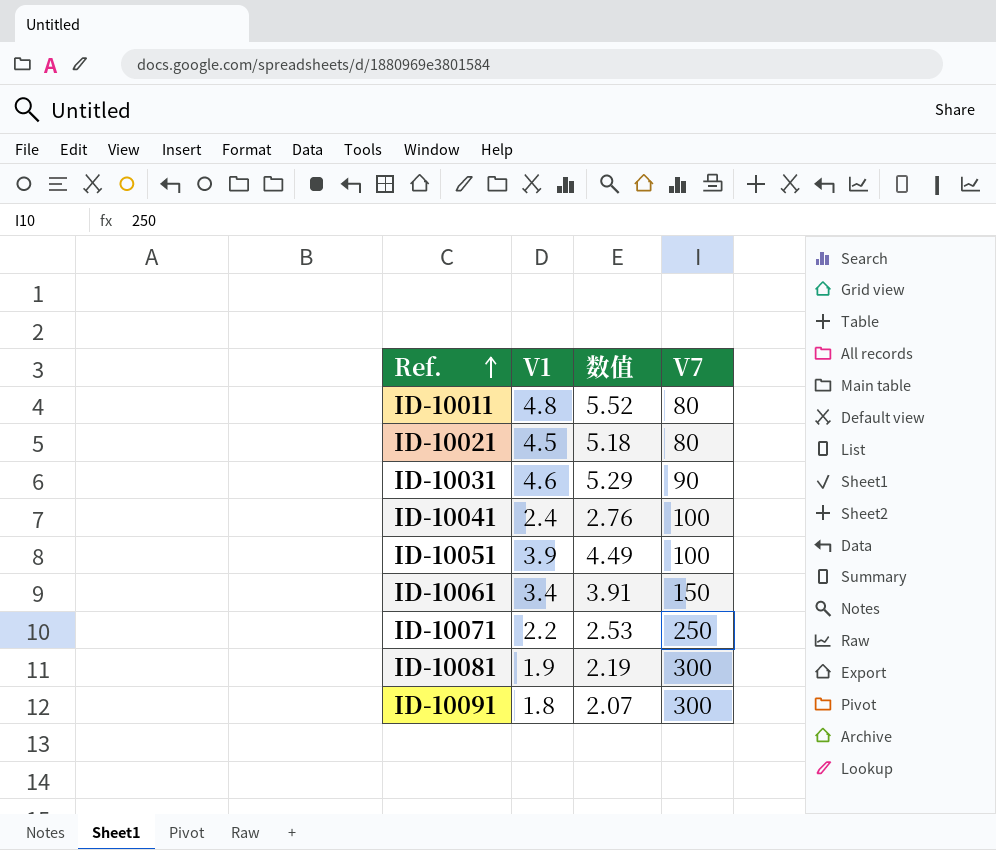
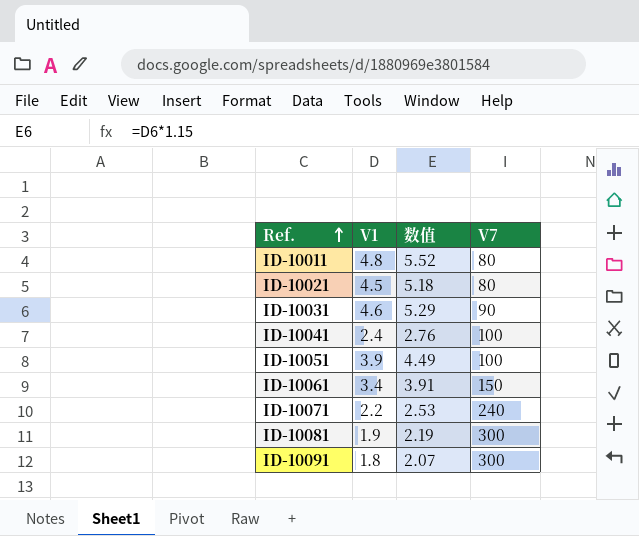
ID-10071 | V7: 250 -> 240

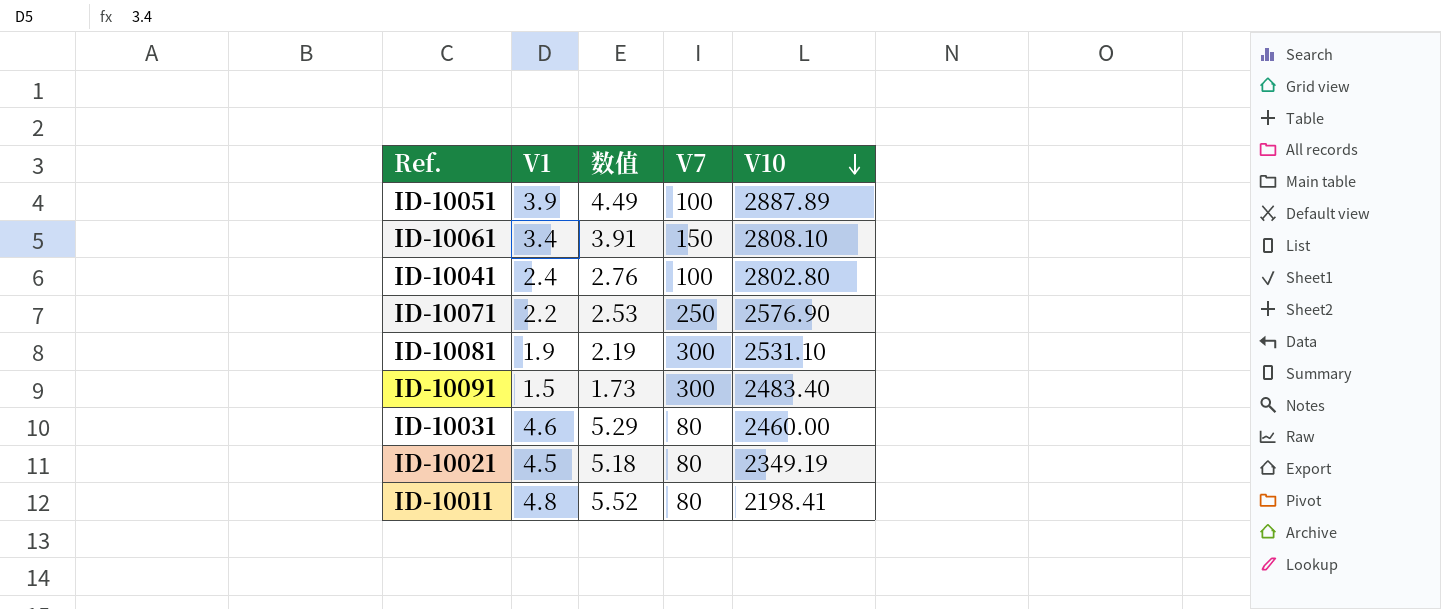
row order: Ref. ascending -> V10 descending
column V10 | position: none -> 5
ID-10071 | V7: 240 -> 250
ID-10091 | V1: 1.8 -> 1.5
ID-10091 | 数值: 2.07 -> 1.73
ID-10031 | V7: 90 -> 80

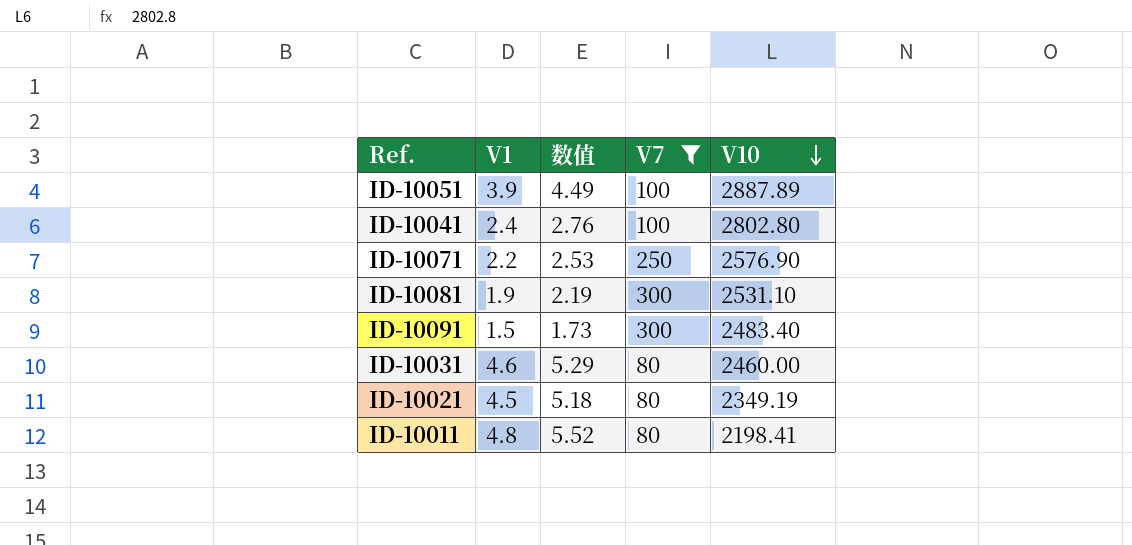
filter: none -> V7 != 150

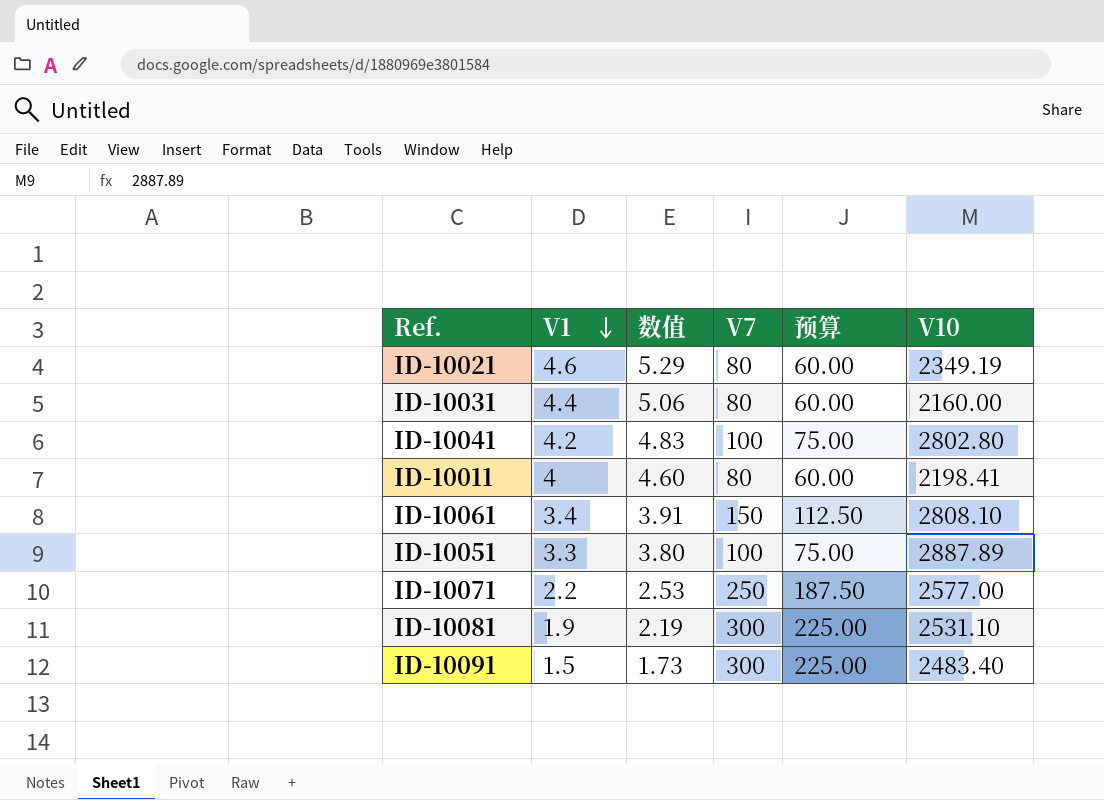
filter: V7 != 150 -> none
row order: V10 descending -> V1 descending
column 预算 | formula: none -> [V7] * 0.75
ID-10021 | V1: 4.5 -> 4.6
ID-10021 | 数值: 5.18 -> 5.29
ID-10031 | V1: 4.6 -> 4.4
ID-10031 | 数值: 5.29 -> 5.06
ID-10031 | V10: 2460.00 -> 2160.00
ID-10041 | V1: 2.4 -> 4.2
ID-10041 | 数值: 2.76 -> 4.83
ID-10011 | V1: 4.8 -> 4
ID-10011 | 数值: 5.52 -> 4.60
ID-10051 | V1: 3.9 -> 3.3
ID-10051 | 数值: 4.49 -> 3.80
ID-10071 | V10: 2576.90 -> 2577.00

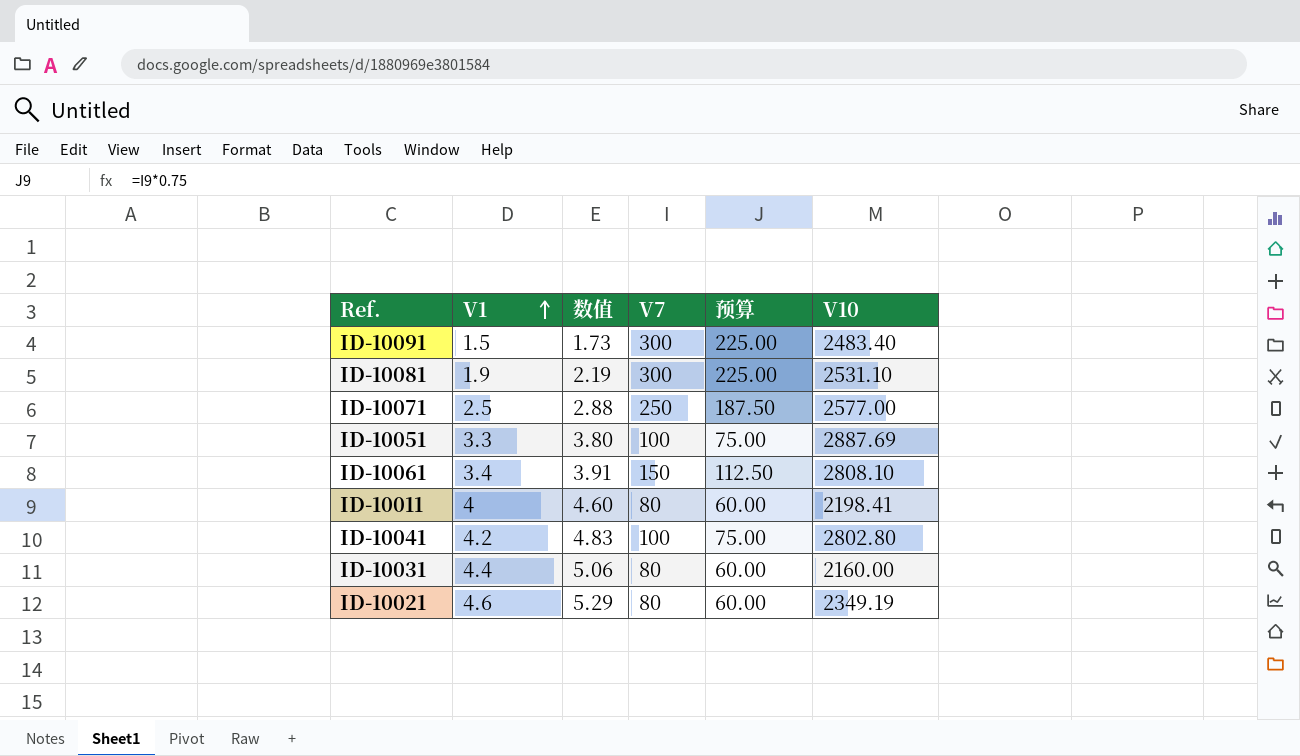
row order: V1 descending -> V1 ascending
ID-10071 | V1: 2.2 -> 2.5
ID-10071 | 数值: 2.53 -> 2.88
ID-10051 | V10: 2887.89 -> 2887.69

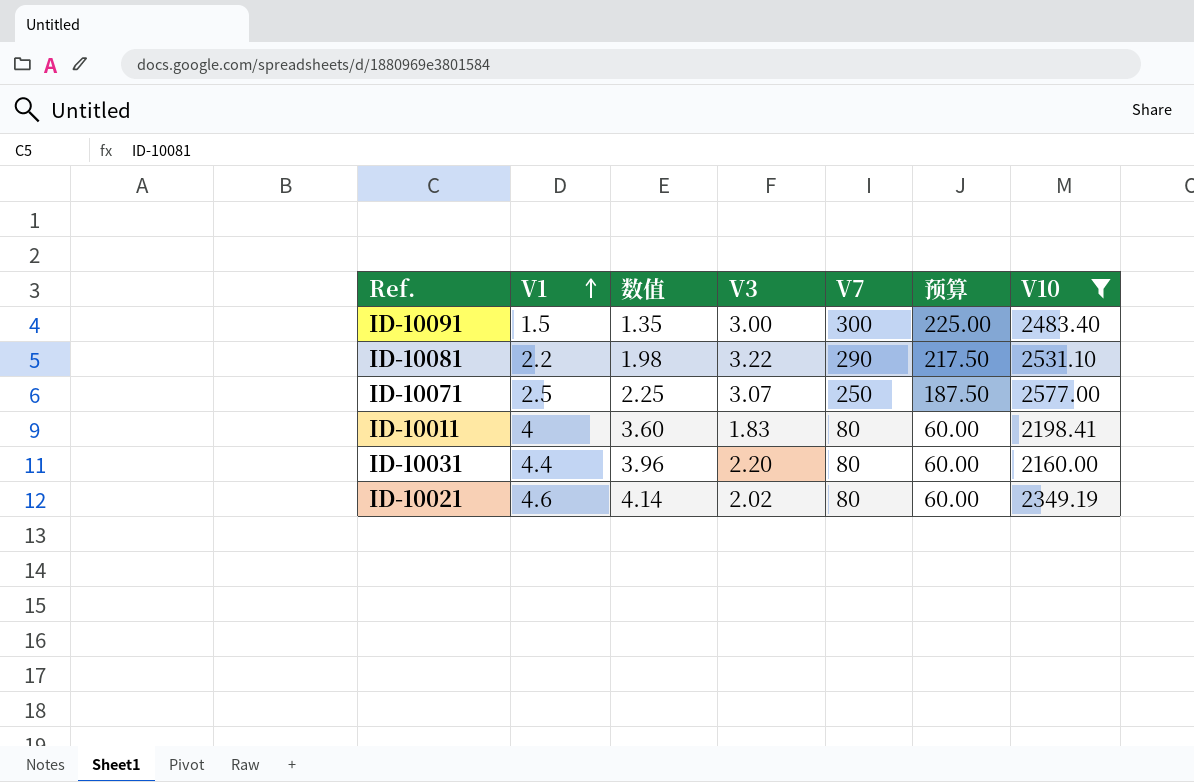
filter: none -> V10 <= 2577.00
column 数值 | formula: [V1] * 1.15 -> [V1] * 0.9
column V3 | position: none -> 4
ID-10081 | V1: 1.9 -> 2.2
ID-10081 | V7: 300 -> 290
ID-10081 | 预算: 225.00 -> 217.50

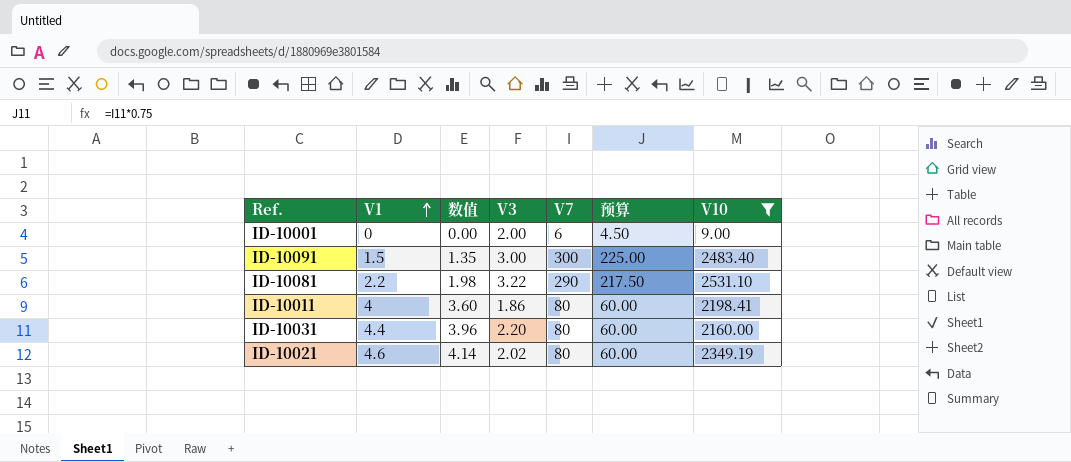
row ID-10071: 2.5 | 2.25 | 3.07 | 250 | 187.50 | 2577.00 -> none
row ID-10001: none -> 0 | 0.00 | 2.00 | 6 | 4.50 | 9.00
ID-10011 | V3: 1.83 -> 1.86

